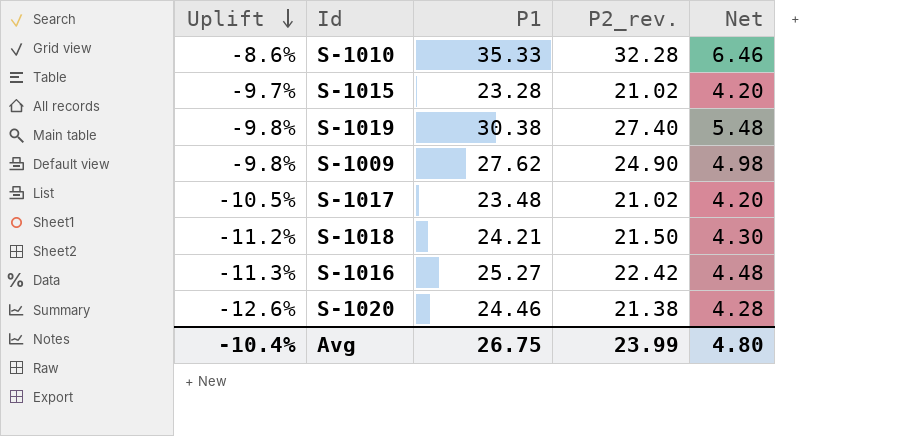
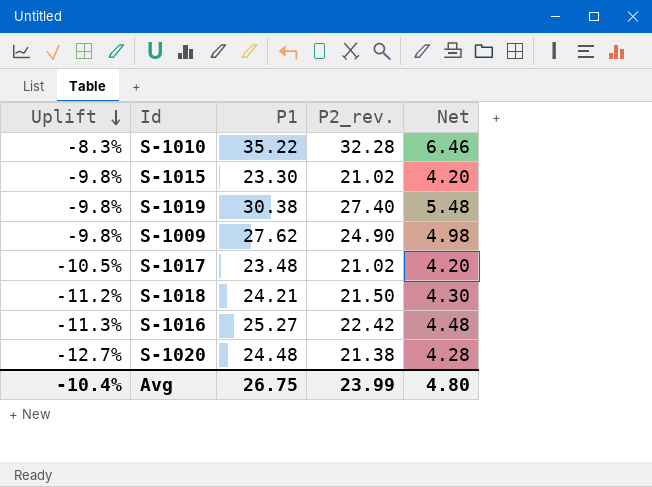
S-1010 | Uplift: -8.6% -> -8.3%
S-1010 | P1: 35.33 -> 35.22
S-1015 | Uplift: -9.7% -> -9.8%
S-1015 | P1: 23.28 -> 23.30
S-1020 | Uplift: -12.6% -> -12.7%
S-1020 | P1: 24.46 -> 24.48

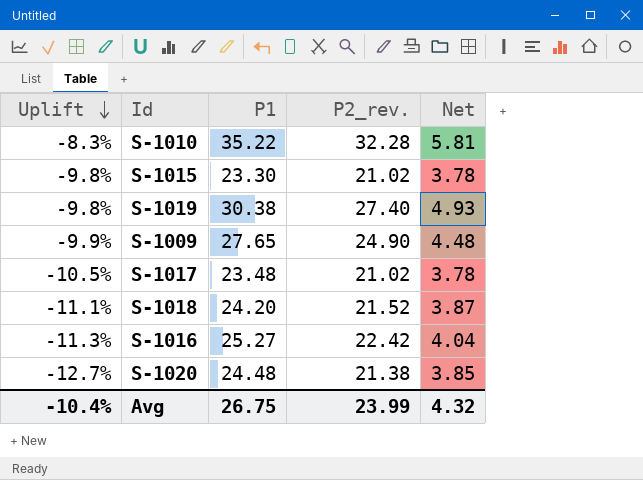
column Net | formula: [P2_rev.] * 0.2 -> [P2_rev.] * 0.18
S-1009 | Uplift: -9.8% -> -9.9%
S-1009 | P1: 27.62 -> 27.65
S-1018 | Uplift: -11.2% -> -11.1%
S-1018 | P1: 24.21 -> 24.20
S-1018 | P2_rev.: 21.50 -> 21.52
Avg | Net: 4.80 -> 4.32

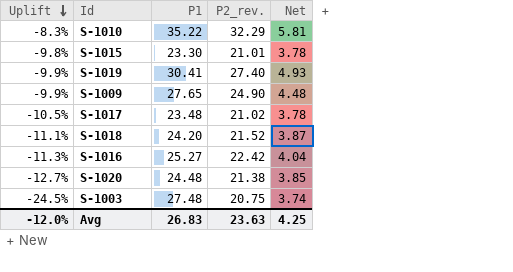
S-1010 | P2_rev.: 32.28 -> 32.29
S-1015 | P2_rev.: 21.02 -> 21.01
S-1019 | Uplift: -9.8% -> -9.9%
S-1019 | P1: 30.38 -> 30.41
row S-1003: none -> -24.5% | 27.48 | 20.75 | 3.74
Avg | Uplift: -10.4% -> -12.0%
Avg | P1: 26.75 -> 26.83
Avg | P2_rev.: 23.99 -> 23.63
Avg | Net: 4.32 -> 4.25

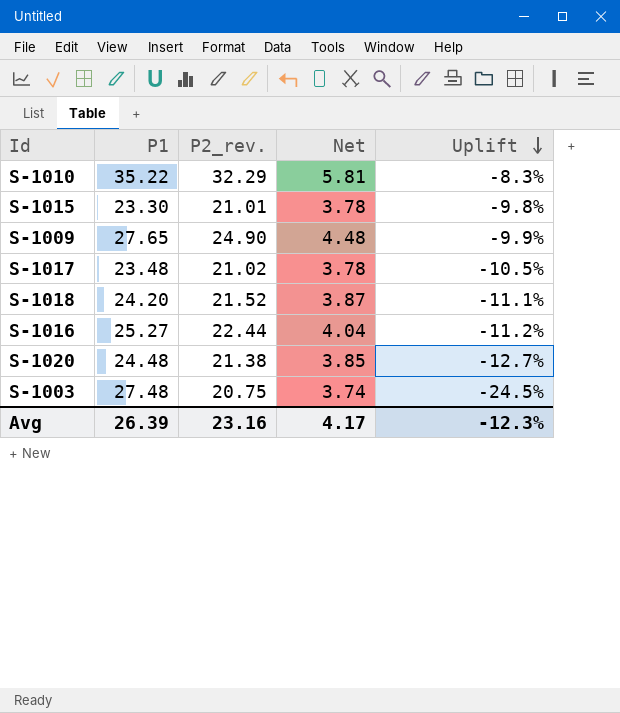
column Uplift | position: 1 -> 5
row S-1019: -9.9% | 30.41 | 27.40 | 4.93 -> none
S-1016 | P2_rev.: 22.42 -> 22.44
S-1016 | Uplift: -11.3% -> -11.2%
Avg | P1: 26.83 -> 26.39
Avg | P2_rev.: 23.63 -> 23.16
Avg | Net: 4.25 -> 4.17
Avg | Uplift: -12.0% -> -12.3%

